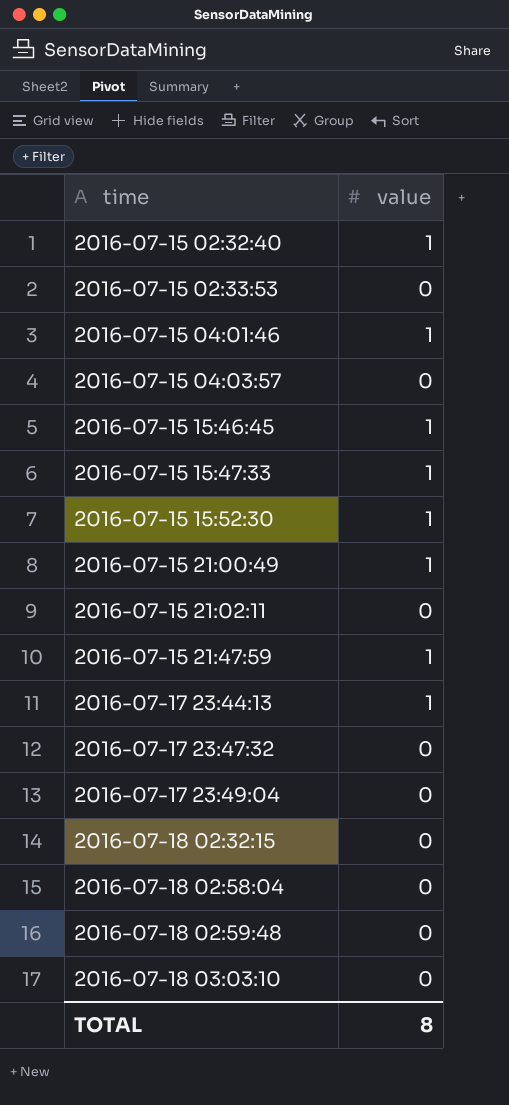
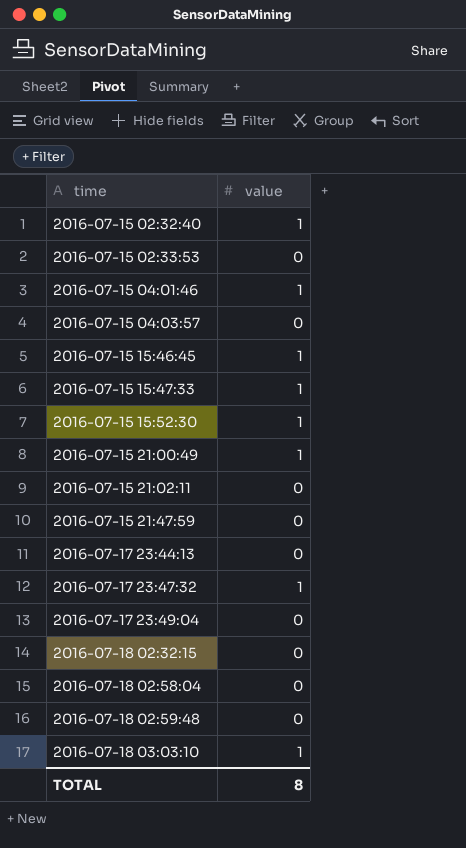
2016-07-15 21:47:59 | value: 1 -> 0
2016-07-17 23:44:13 | value: 1 -> 0
2016-07-17 23:47:32 | value: 0 -> 1
2016-07-18 03:03:10 | value: 0 -> 1

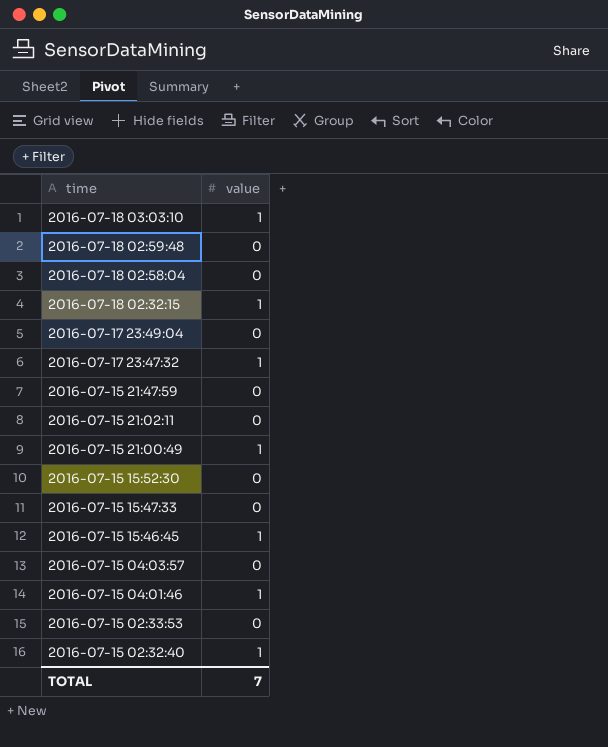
row order: time ascending -> time descending
row 2016-07-17 23:44:13: 0 -> none
2016-07-18 02:32:15 | value: 0 -> 1
2016-07-15 15:52:30 | value: 1 -> 0
2016-07-15 15:47:33 | value: 1 -> 0
TOTAL | value: 8 -> 7

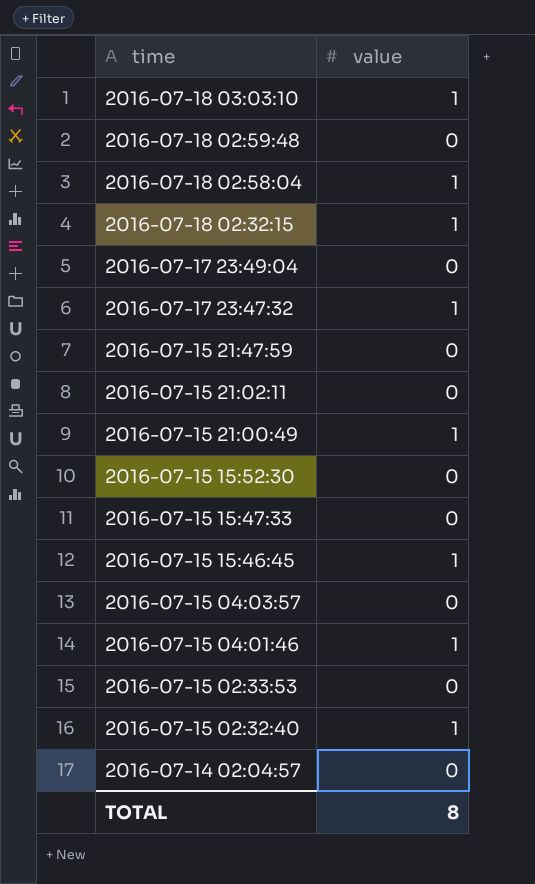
2016-07-18 02:58:04 | value: 0 -> 1
row 2016-07-14 02:04:57: none -> 0
TOTAL | value: 7 -> 8

